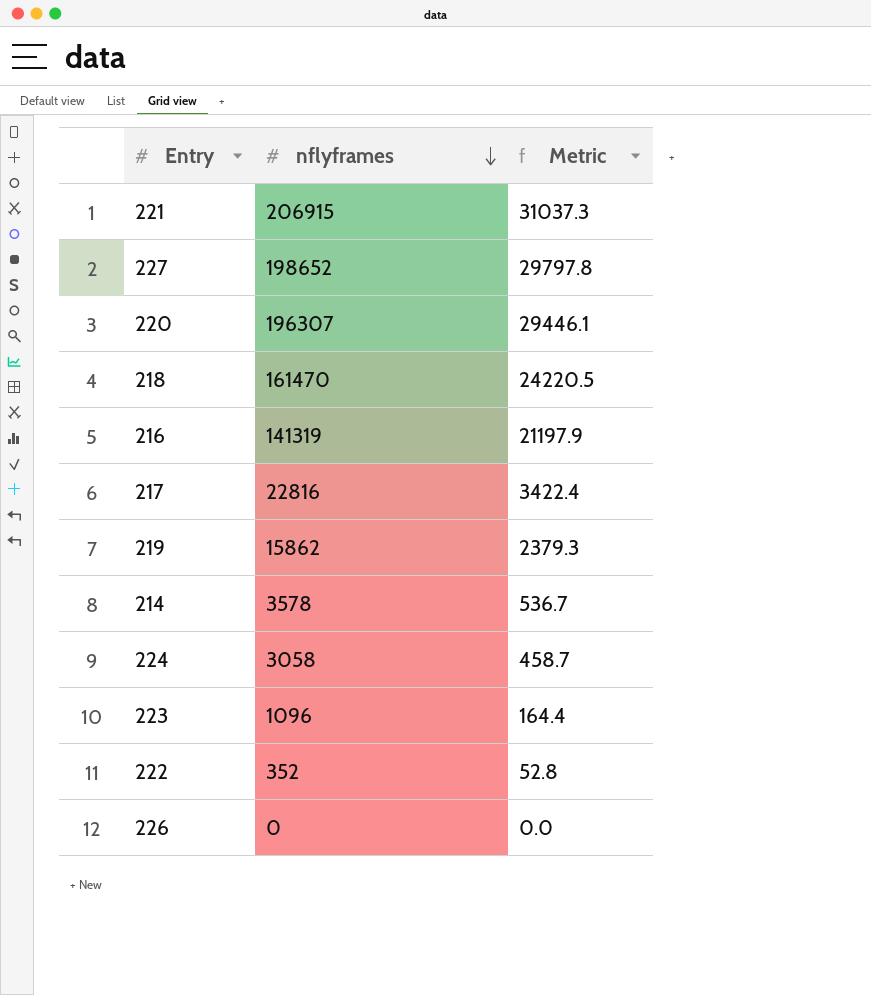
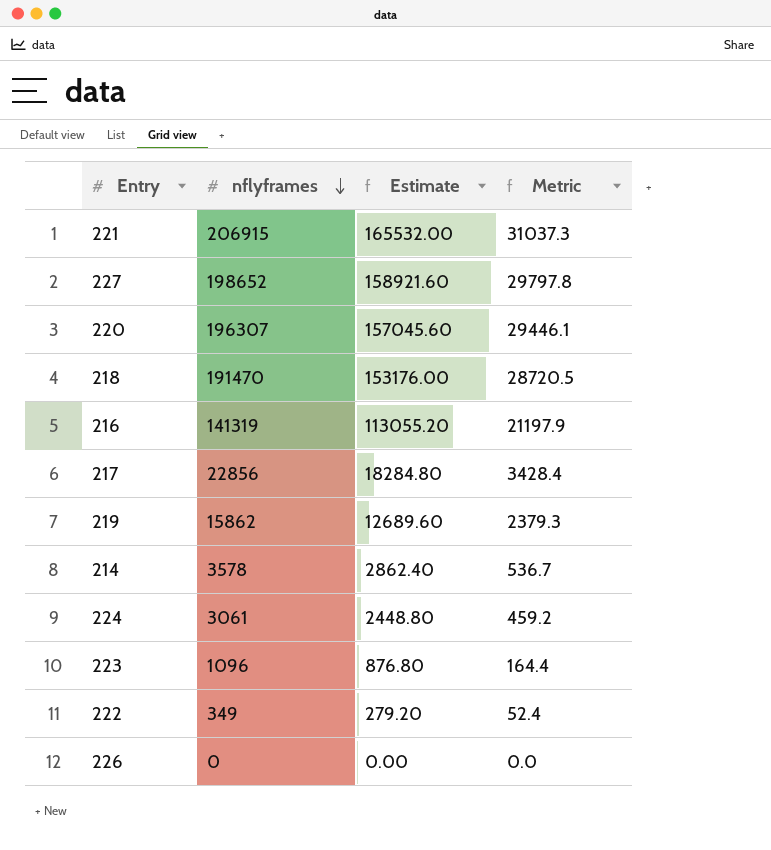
column Estimate | formula: none -> [nflyframes] * 0.8
218 | nflyframes: 161470 -> 191470
218 | Metric: 24220.5 -> 28720.5
217 | nflyframes: 22816 -> 22856
217 | Metric: 3422.4 -> 3428.4
224 | nflyframes: 3058 -> 3061
224 | Metric: 458.7 -> 459.2
222 | nflyframes: 352 -> 349
222 | Metric: 52.8 -> 52.4

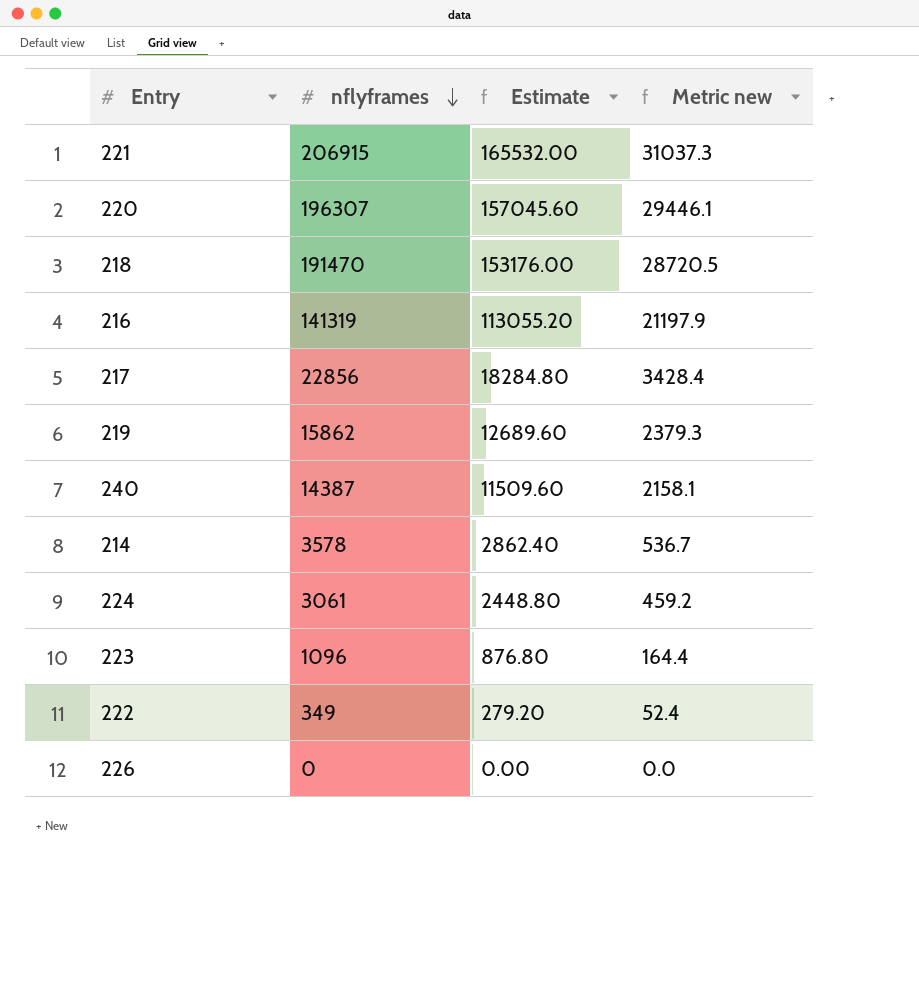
column name: Metric -> Metric new
row 227: 198652 | 158921.60 | 29797.8 -> none
row 240: none -> 14387 | 11509.60 | 2158.1

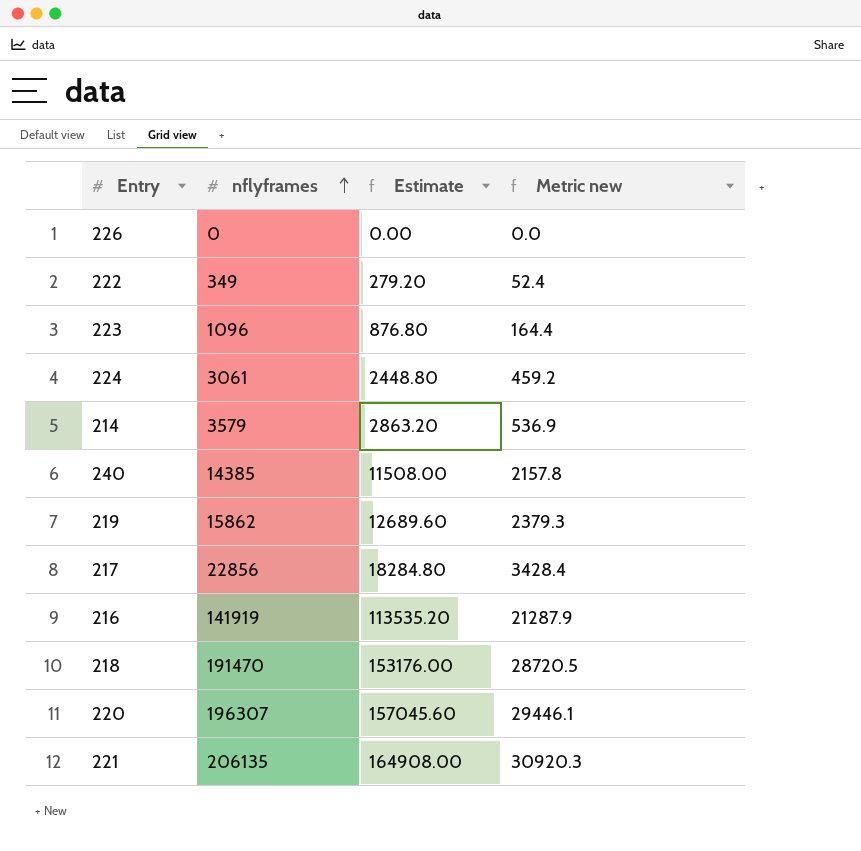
row order: nflyframes descending -> nflyframes ascending
214 | nflyframes: 3578 -> 3579
214 | Estimate: 2862.40 -> 2863.20
214 | Metric new: 536.7 -> 536.9
240 | nflyframes: 14387 -> 14385
240 | Estimate: 11509.60 -> 11508.00
240 | Metric new: 2158.1 -> 2157.8
216 | nflyframes: 141319 -> 141919
216 | Estimate: 113055.20 -> 113535.20
216 | Metric new: 21197.9 -> 21287.9
221 | nflyframes: 206915 -> 206135
221 | Estimate: 165532.00 -> 164908.00
221 | Metric new: 31037.3 -> 30920.3

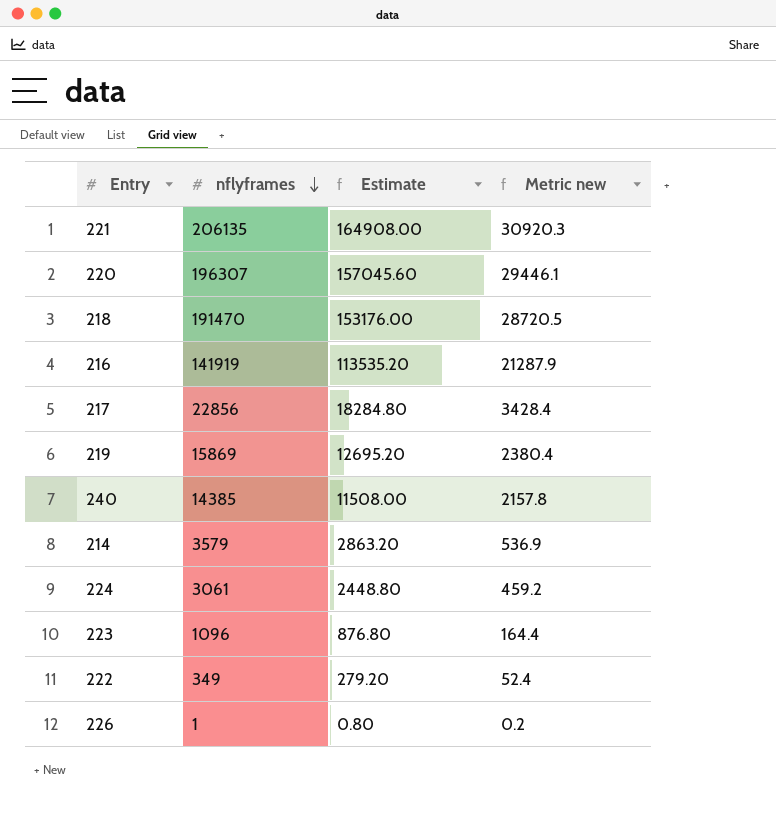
row order: nflyframes ascending -> nflyframes descending
219 | nflyframes: 15862 -> 15869
219 | Estimate: 12689.60 -> 12695.20
219 | Metric new: 2379.3 -> 2380.4
226 | nflyframes: 0 -> 1
226 | Estimate: 0.00 -> 0.80
226 | Metric new: 0.0 -> 0.2

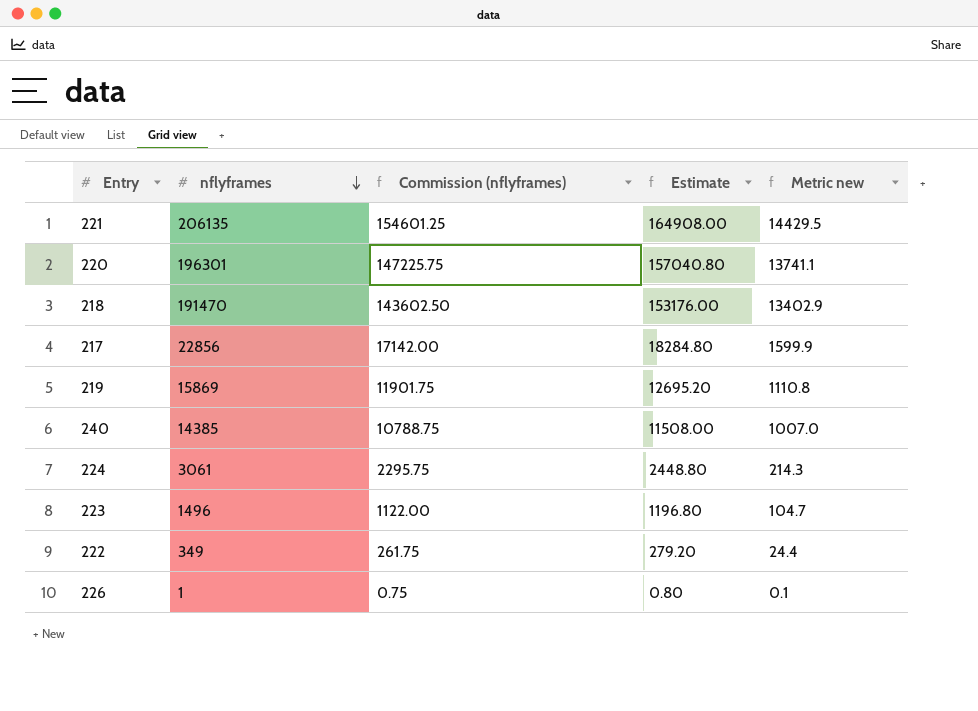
column Commission (nflyframes) | formula: none -> [nflyframes] * 0.75
column Metric new | formula: [nflyframes] * 0.15 -> [nflyframes] * 0.07
row 216: 141919 | 113535.20 | 21287.9 -> none
row 214: 3579 | 2863.20 | 536.9 -> none
220 | nflyframes: 196307 -> 196301
220 | Estimate: 157045.60 -> 157040.80
223 | nflyframes: 1096 -> 1496
223 | Estimate: 876.80 -> 1196.80

